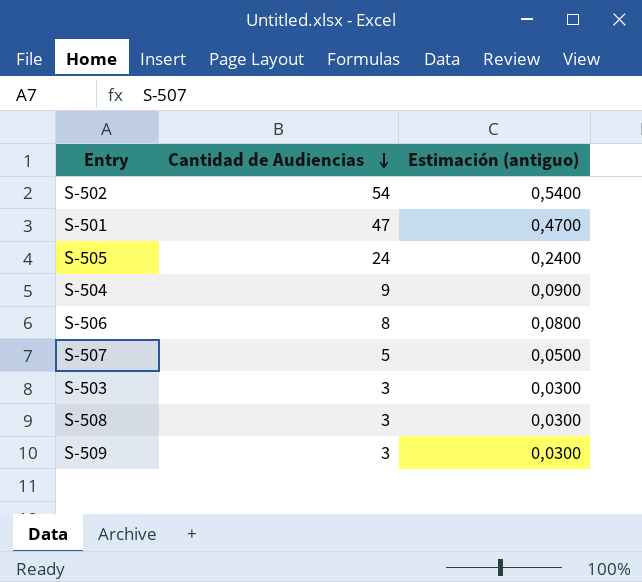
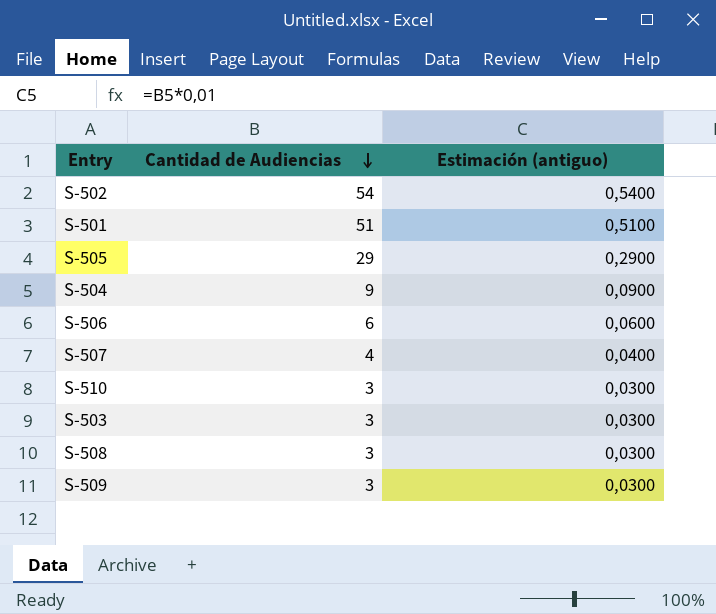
S-501 | Cantidad de Audiencias: 47 -> 51
S-501 | Estimación (antiguo): 0,4700 -> 0,5100
S-505 | Cantidad de Audiencias: 24 -> 29
S-505 | Estimación (antiguo): 0,2400 -> 0,2900
S-506 | Cantidad de Audiencias: 8 -> 6
S-506 | Estimación (antiguo): 0,0800 -> 0,0600
S-507 | Cantidad de Audiencias: 5 -> 4
S-507 | Estimación (antiguo): 0,0500 -> 0,0400
row S-510: none -> 3 | 0,0300

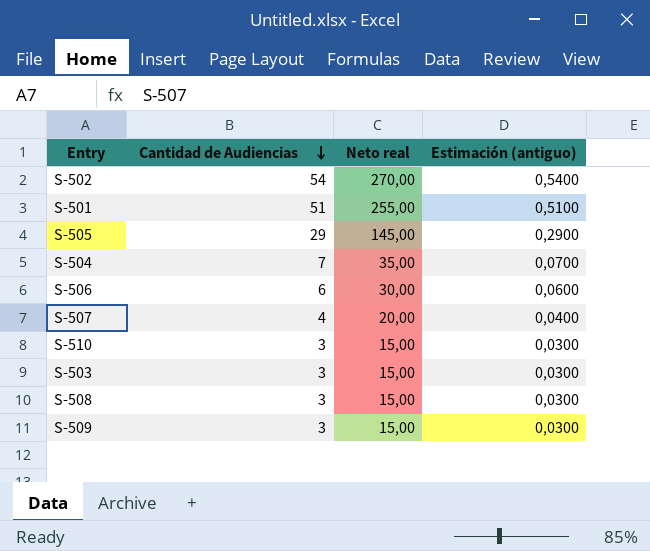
column Neto real | formula: none -> [Cantidad de Audiencias] * 5
S-504 | Cantidad de Audiencias: 9 -> 7
S-504 | Estimación (antiguo): 0,0900 -> 0,0700

